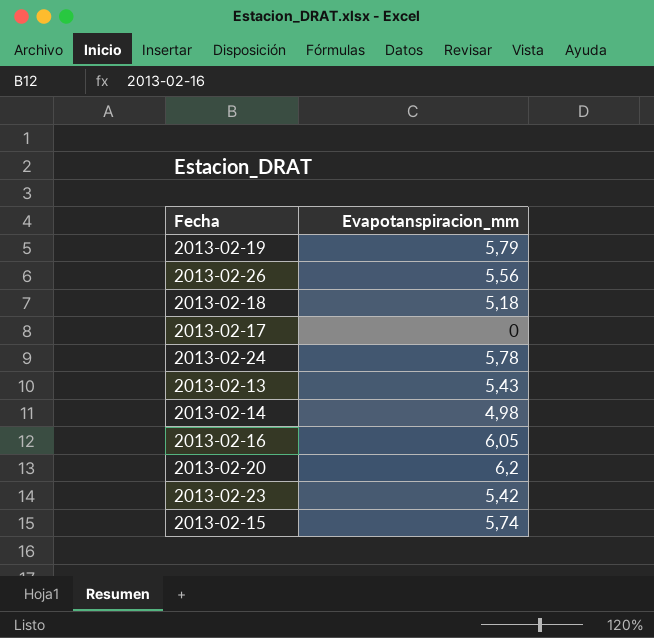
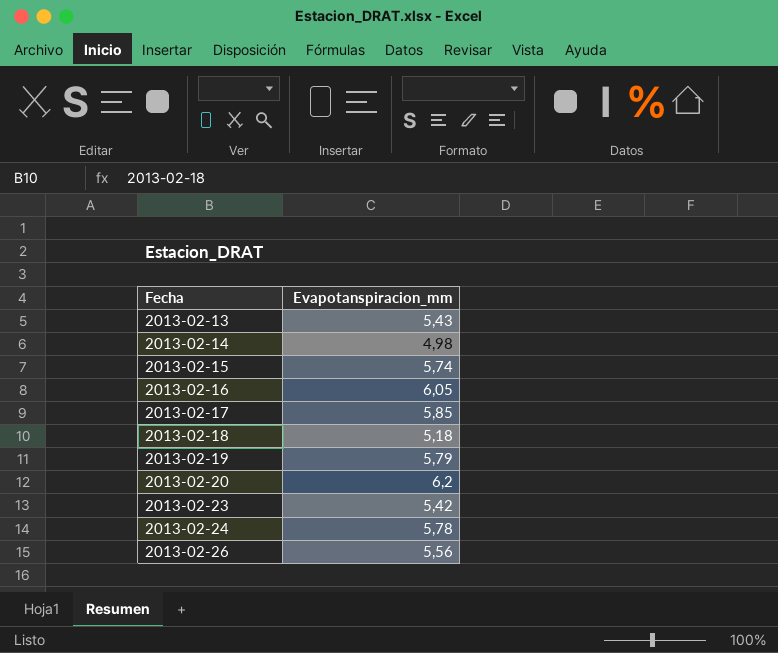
row order: none -> Fecha ascending
2013-02-17 | Evapotanspiracion_mm: 0 -> 5,85

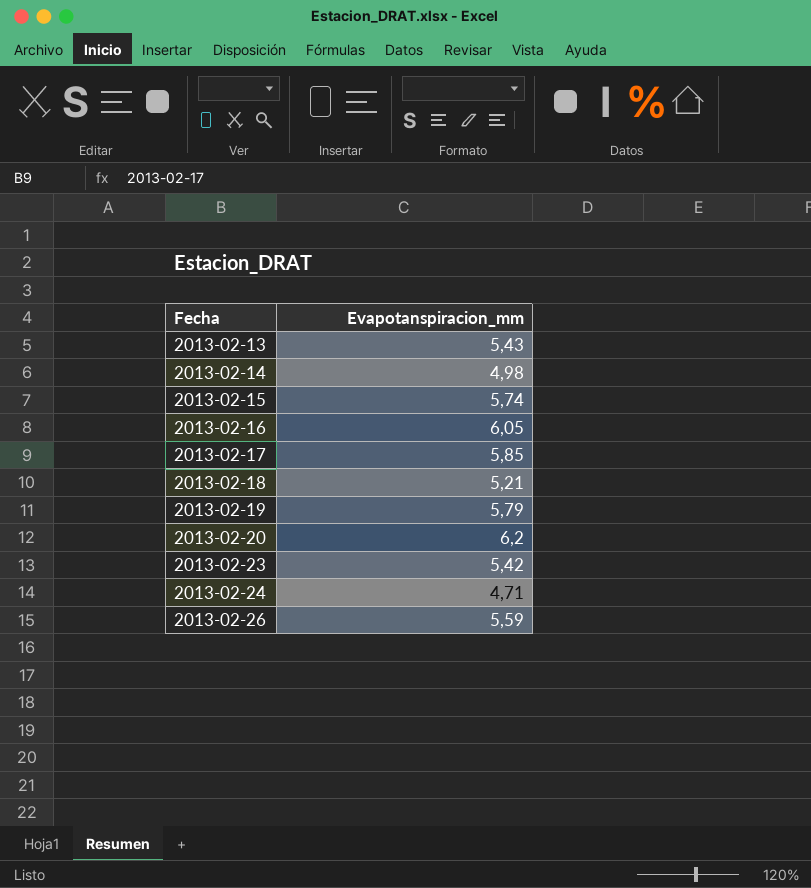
2013-02-18 | Evapotanspiracion_mm: 5,18 -> 5,21
2013-02-24 | Evapotanspiracion_mm: 5,78 -> 4,71
2013-02-26 | Evapotanspiracion_mm: 5,56 -> 5,59

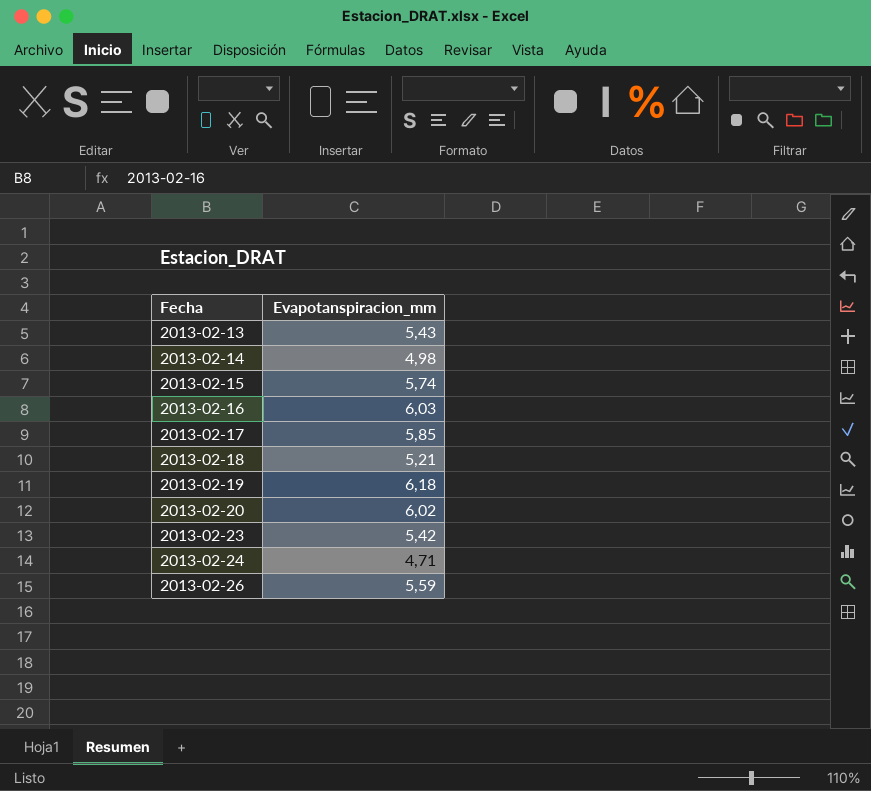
2013-02-16 | Evapotanspiracion_mm: 6,05 -> 6,03
2013-02-19 | Evapotanspiracion_mm: 5,79 -> 6,18
2013-02-20 | Evapotanspiracion_mm: 6,2 -> 6,02

